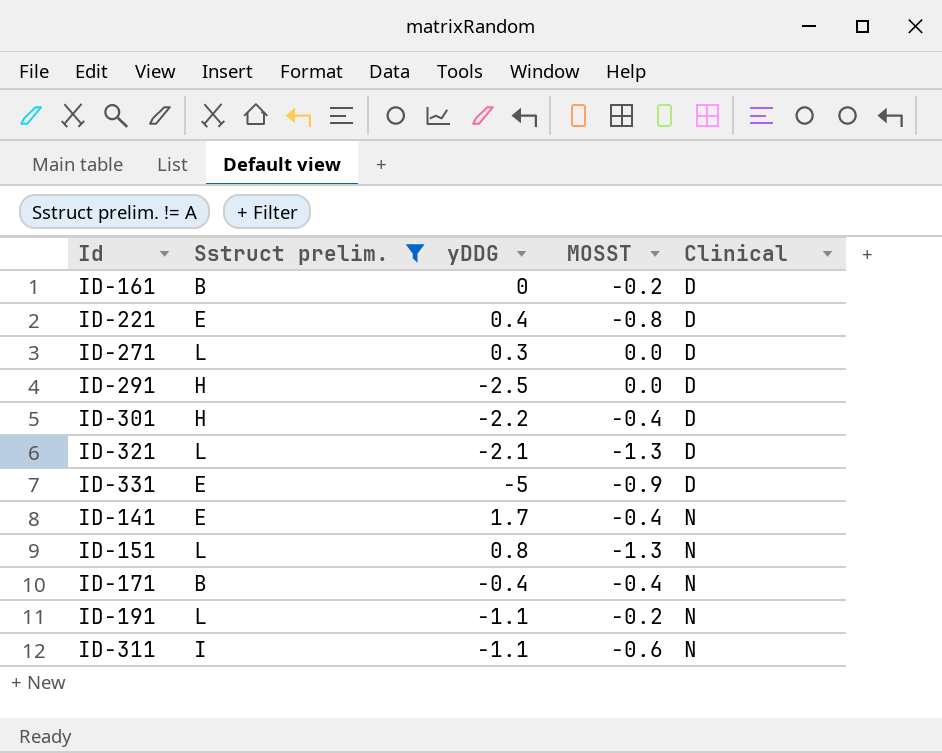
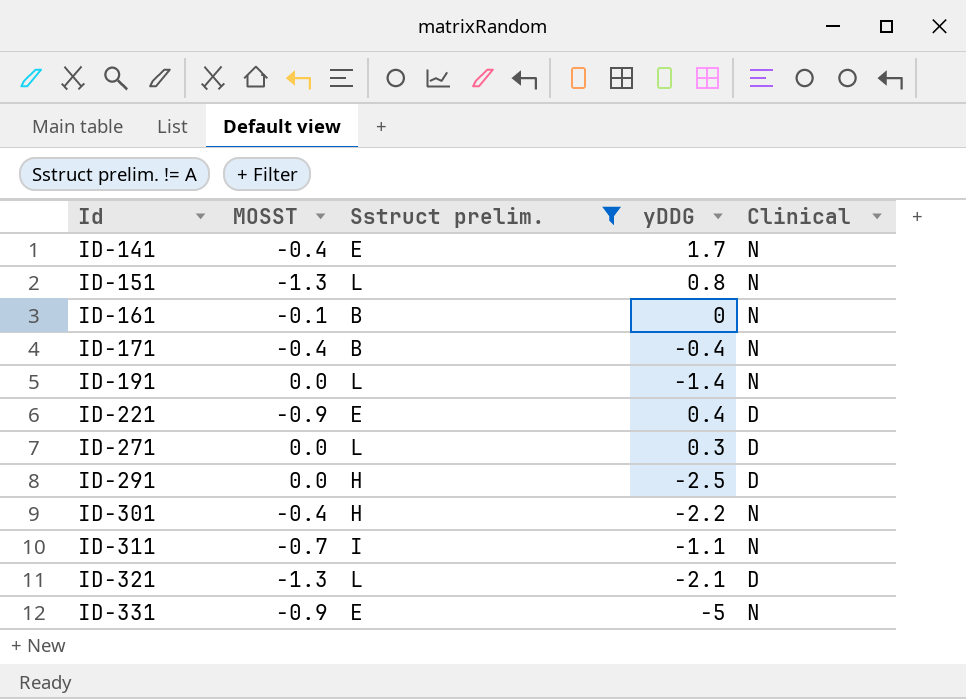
row order: Clinical ascending -> Id ascending
column MOSST | position: 4 -> 2
ID-161 | MOSST: -0.2 -> -0.1
ID-161 | Clinical: D -> N
ID-191 | MOSST: -0.2 -> 0.0
ID-191 | yDDG: -1.1 -> -1.4
ID-221 | MOSST: -0.8 -> -0.9
ID-301 | Clinical: D -> N
ID-311 | MOSST: -0.6 -> -0.7
ID-331 | Clinical: D -> N

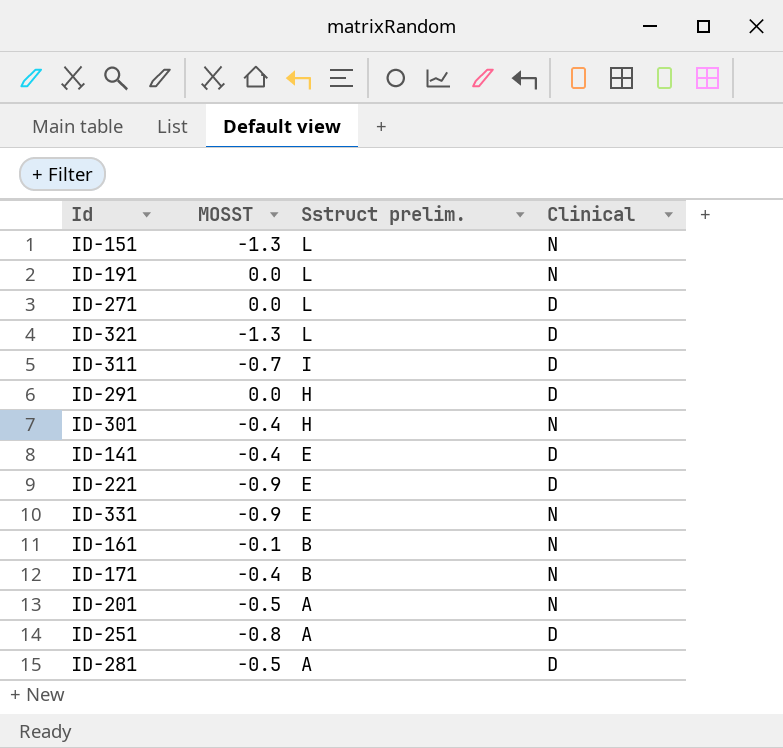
filter: Sstruct prelim. != A -> none
row order: Id ascending -> Sstruct prelim. descending
column yDDG | position: 4 -> none
ID-311 | Clinical: N -> D
ID-141 | Clinical: N -> D

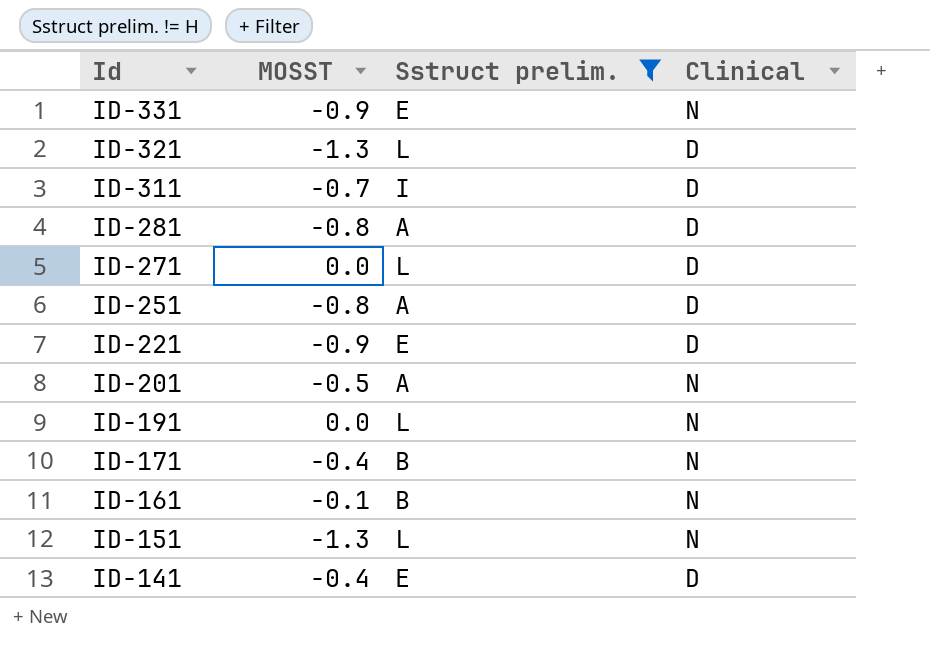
filter: none -> Sstruct prelim. != H
row order: Sstruct prelim. descending -> Id descending
ID-281 | MOSST: -0.5 -> -0.8

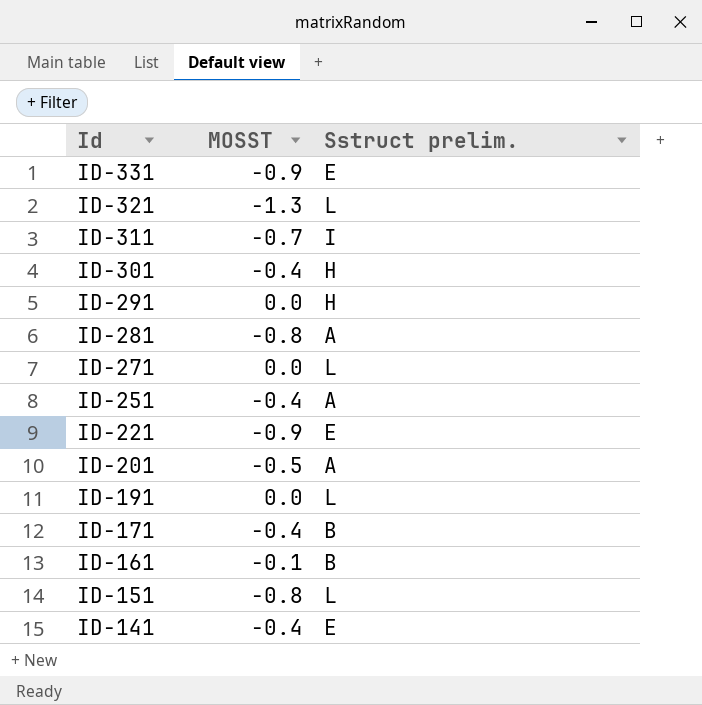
filter: Sstruct prelim. != H -> none
column Clinical | position: 4 -> none
ID-251 | MOSST: -0.8 -> -0.4
ID-151 | MOSST: -1.3 -> -0.8

